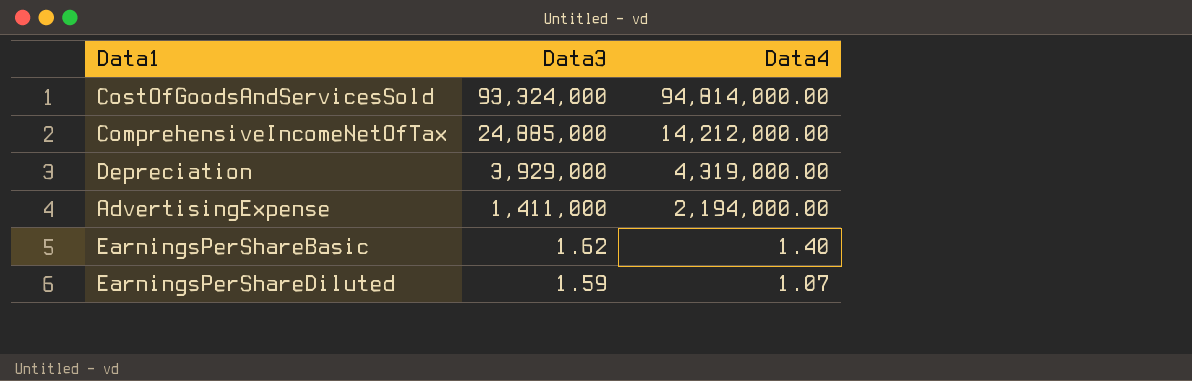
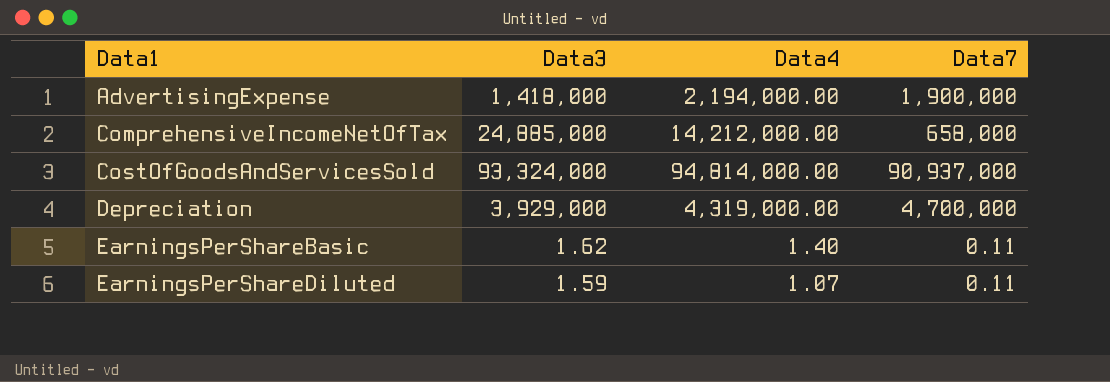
row order: Data3 descending -> Data1 ascending
column Data7 | position: none -> 4
AdvertisingExpense | Data3: 1,411,000 -> 1,418,000

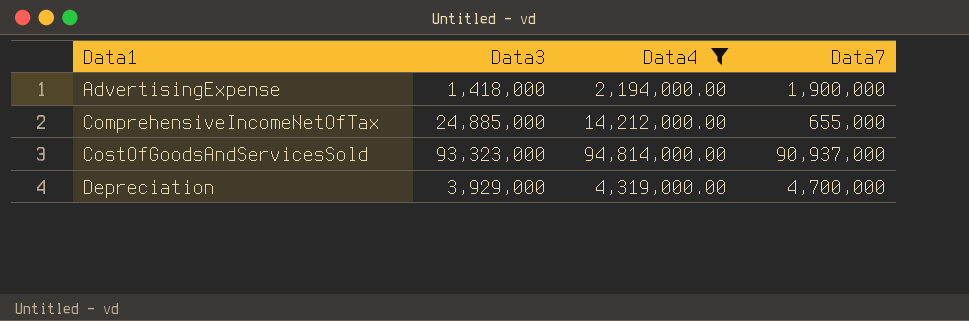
filter: none -> Data4 >= 2,194,000.00
ComprehensiveIncomeNetOfTax | Data7: 658,000 -> 655,000
CostOfGoodsAndServicesSold | Data3: 93,324,000 -> 93,323,000

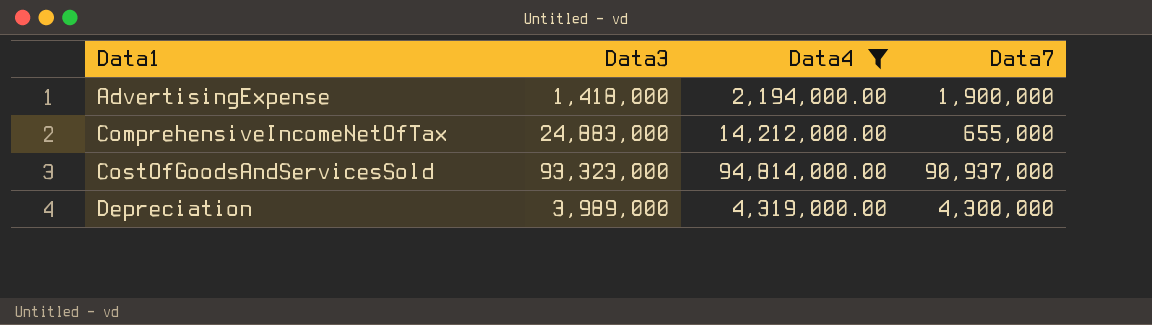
ComprehensiveIncomeNetOfTax | Data3: 24,885,000 -> 24,883,000
Depreciation | Data3: 3,929,000 -> 3,989,000
Depreciation | Data7: 4,700,000 -> 4,300,000

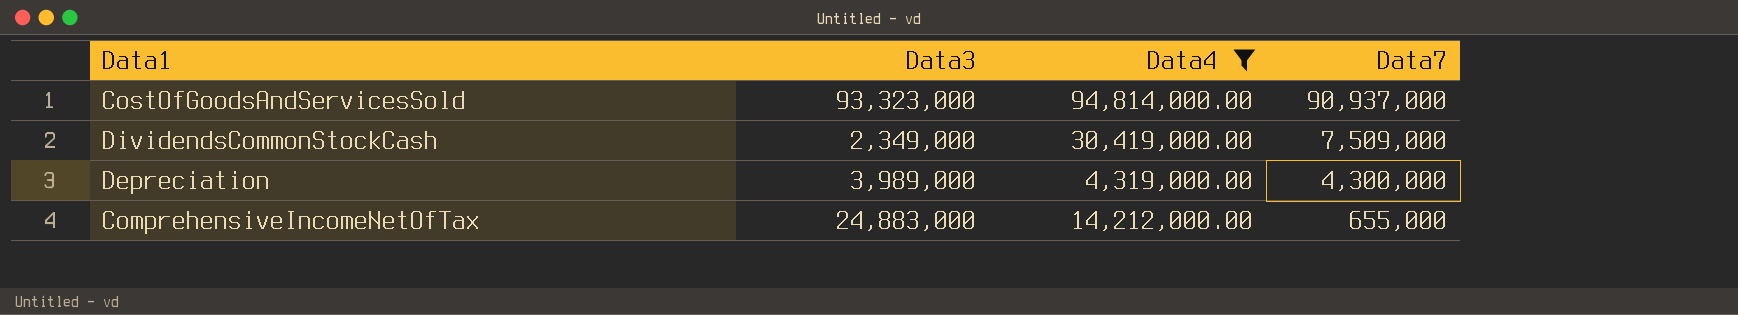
row order: Data1 ascending -> Data7 descending
row AdvertisingExpense: 1,418,000 | 2,194,000.00 | 1,900,000 -> none
row DividendsCommonStockCash: none -> 2,349,000 | 30,419,000.00 | 7,509,000

